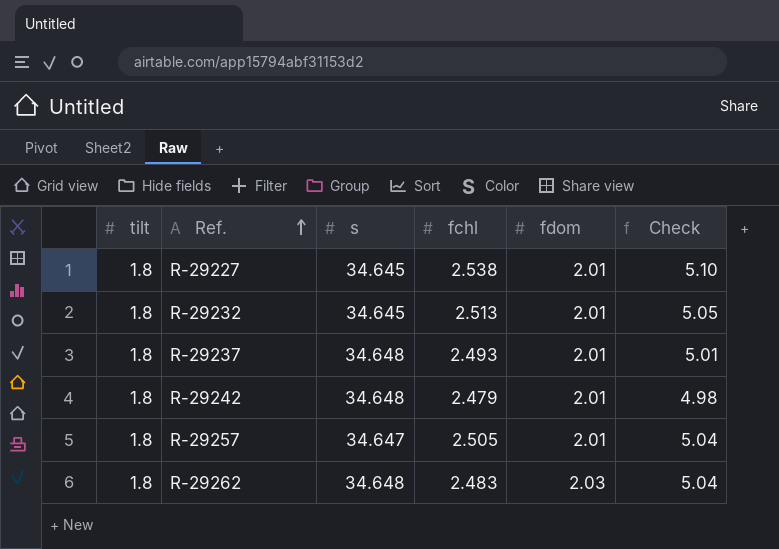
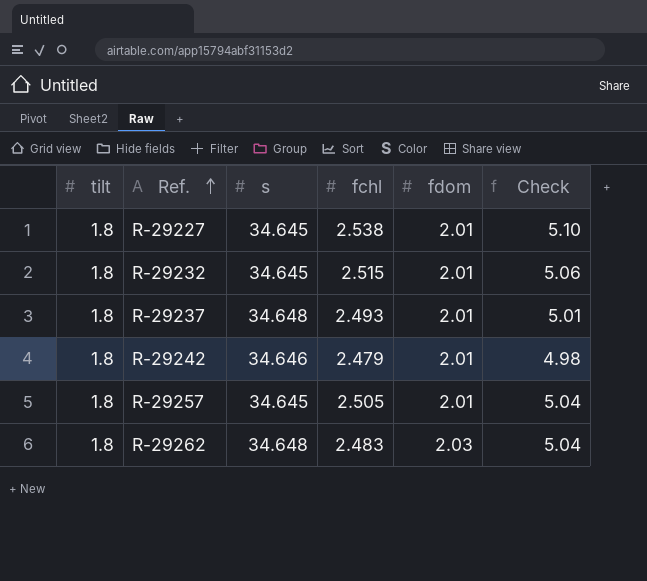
R-29232 | fchl: 2.513 -> 2.515
R-29232 | Check: 5.05 -> 5.06
R-29242 | s: 34.648 -> 34.646
R-29257 | s: 34.647 -> 34.645

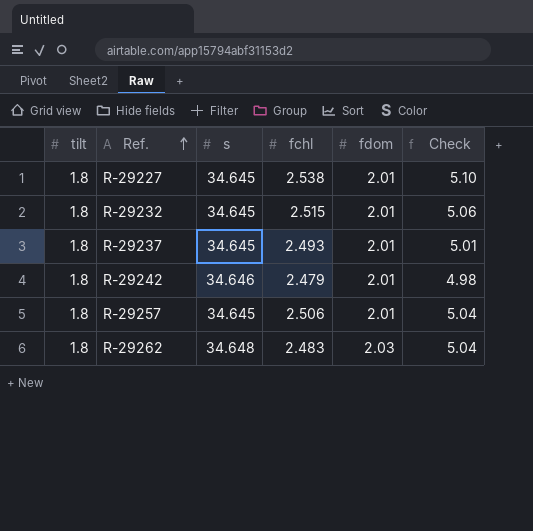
R-29237 | s: 34.648 -> 34.645
R-29257 | fchl: 2.505 -> 2.506

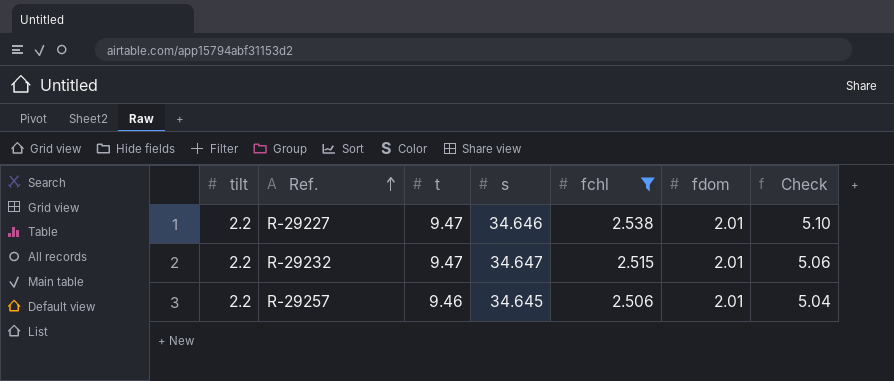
filter: none -> fchl >= 2.506
column t | position: none -> 3
R-29227 | tilt: 1.8 -> 2.2
R-29227 | s: 34.645 -> 34.646
R-29232 | tilt: 1.8 -> 2.2
R-29232 | s: 34.645 -> 34.647
R-29257 | tilt: 1.8 -> 2.2

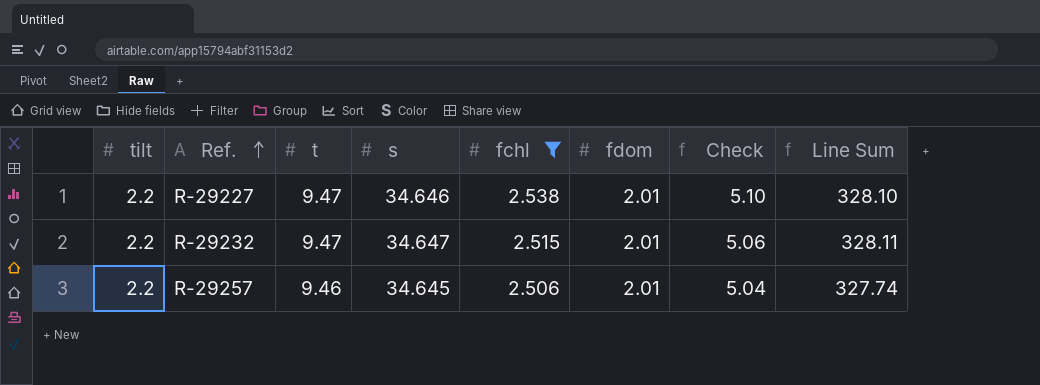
column Line Sum | formula: none -> [t] * [s]

